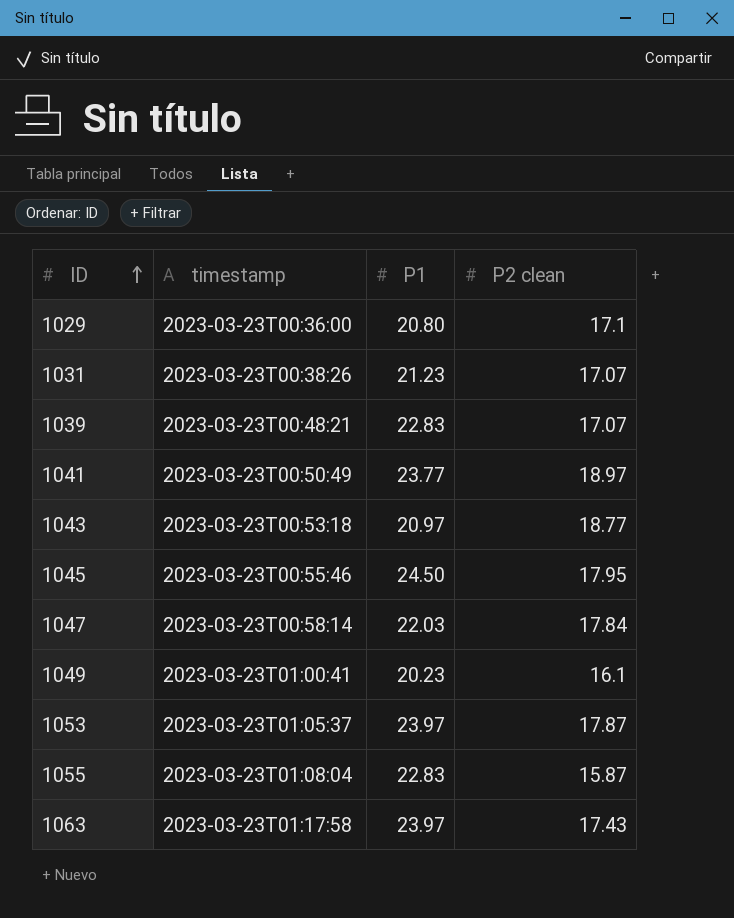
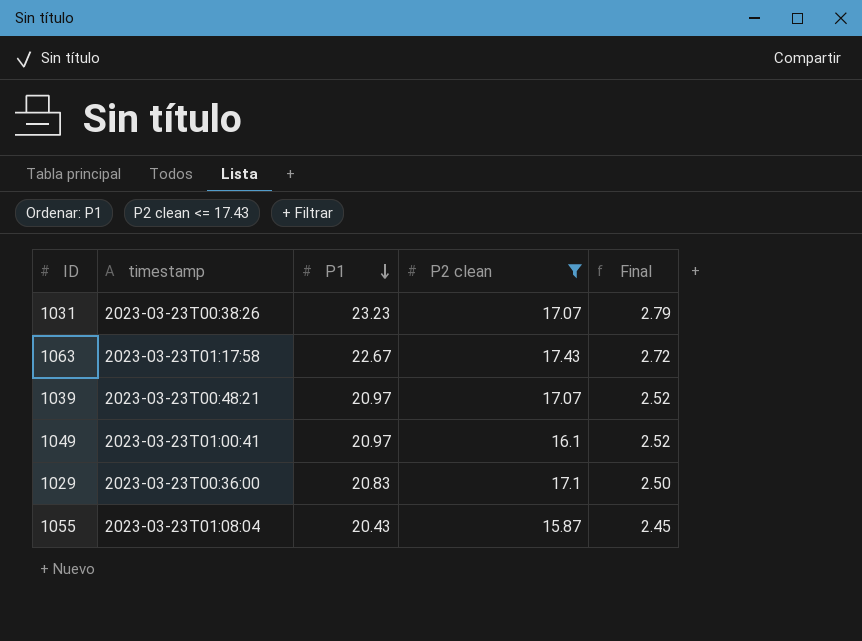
filter: none -> P2 clean <= 17.43
row order: ID ascending -> P1 descending
column Final | formula: none -> [P1] * 0.12
1031 | P1: 21.23 -> 23.23
1063 | P1: 23.97 -> 22.67
1039 | P1: 22.83 -> 20.97
1049 | P1: 20.23 -> 20.97
1029 | P1: 20.80 -> 20.83
1055 | P1: 22.83 -> 20.43

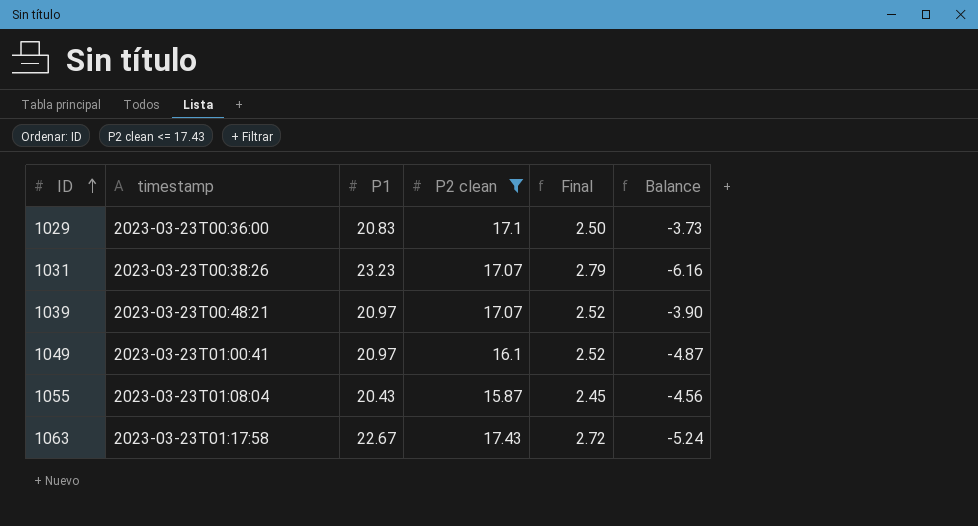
row order: P1 descending -> ID ascending
column Balance | formula: none -> [P2 clean] - [P1]

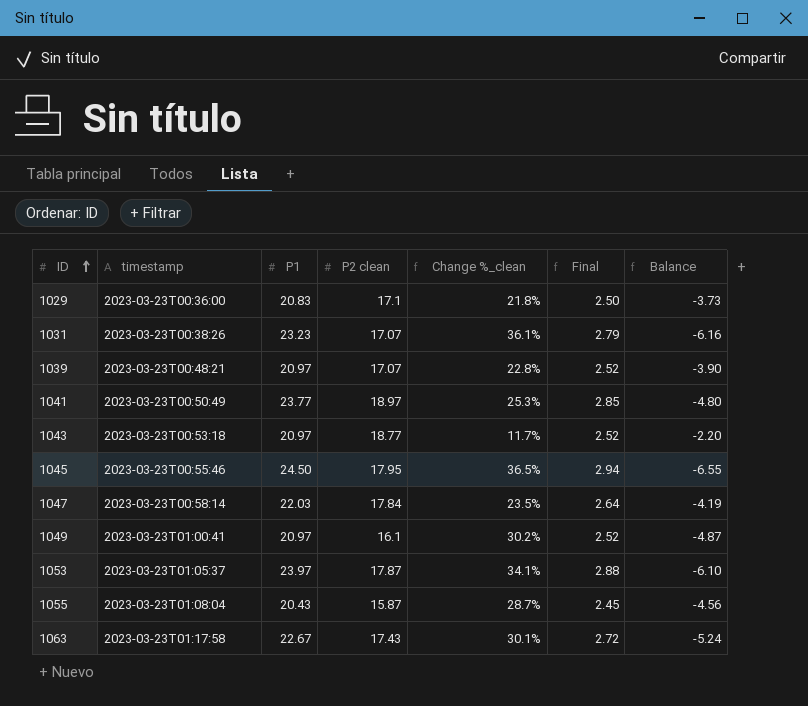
filter: P2 clean <= 17.43 -> none
column Change %_clean | formula: none -> ([P1] - [P2 clean]) / [P2 clean]

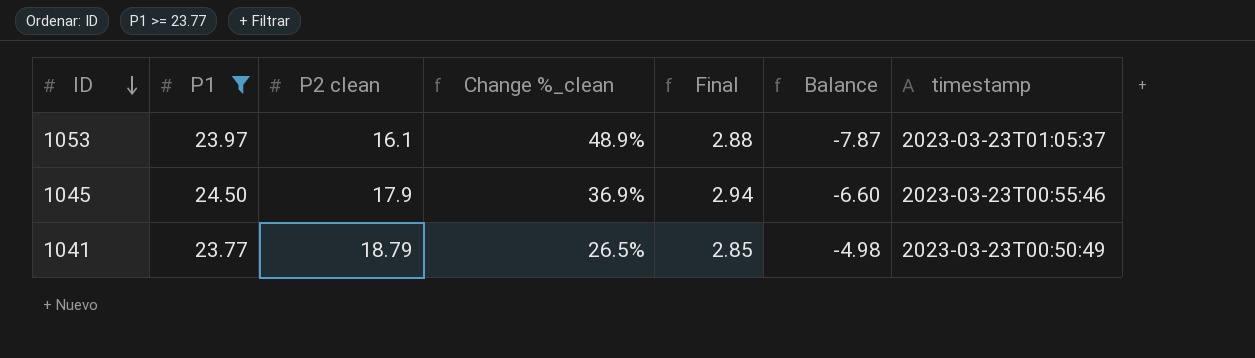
filter: none -> P1 >= 23.77
row order: ID ascending -> ID descending
column timestamp | position: 2 -> 7
1053 | P2 clean: 17.87 -> 16.1
1053 | Change %_clean: 34.1% -> 48.9%
1053 | Balance: -6.10 -> -7.87
1045 | P2 clean: 17.95 -> 17.9
1045 | Change %_clean: 36.5% -> 36.9%
1045 | Balance: -6.55 -> -6.60
1041 | P2 clean: 18.97 -> 18.79
1041 | Change %_clean: 25.3% -> 26.5%
1041 | Balance: -4.80 -> -4.98

